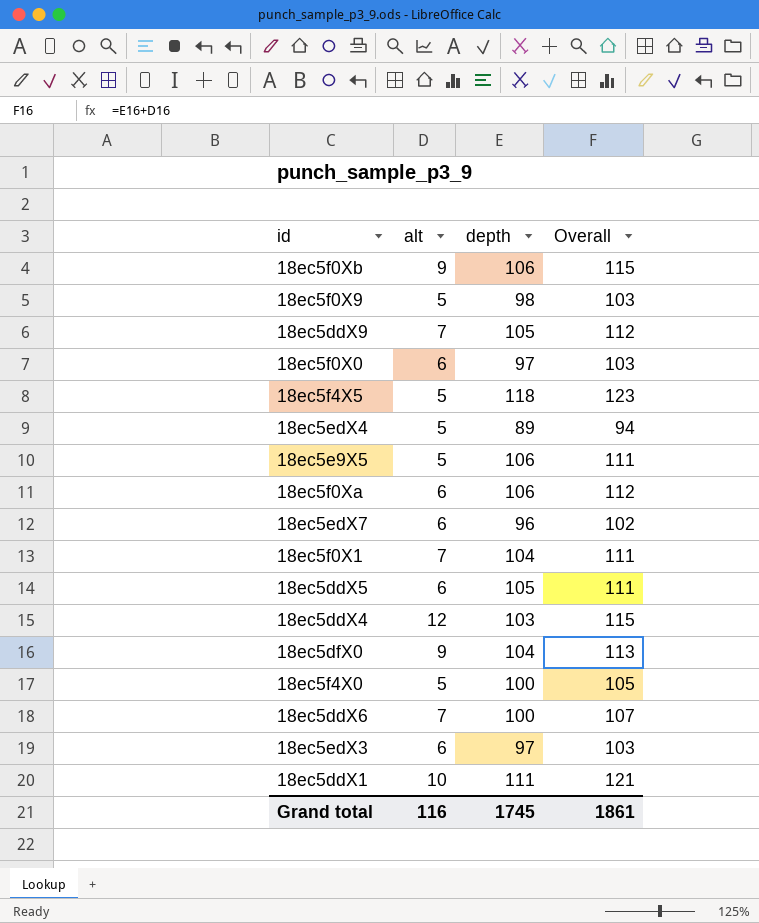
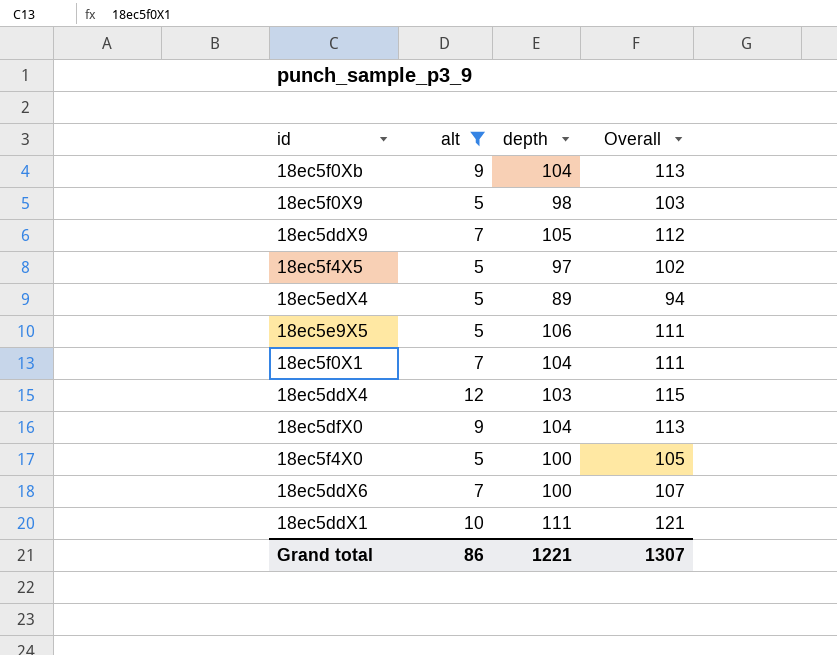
filter: none -> alt != 6
18ec5f0Xb | depth: 106 -> 104
18ec5f0Xb | Overall: 115 -> 113
18ec5f4X5 | depth: 118 -> 97
18ec5f4X5 | Overall: 123 -> 102
Grand total | alt: 116 -> 86
Grand total | depth: 1745 -> 1221
Grand total | Overall: 1861 -> 1307

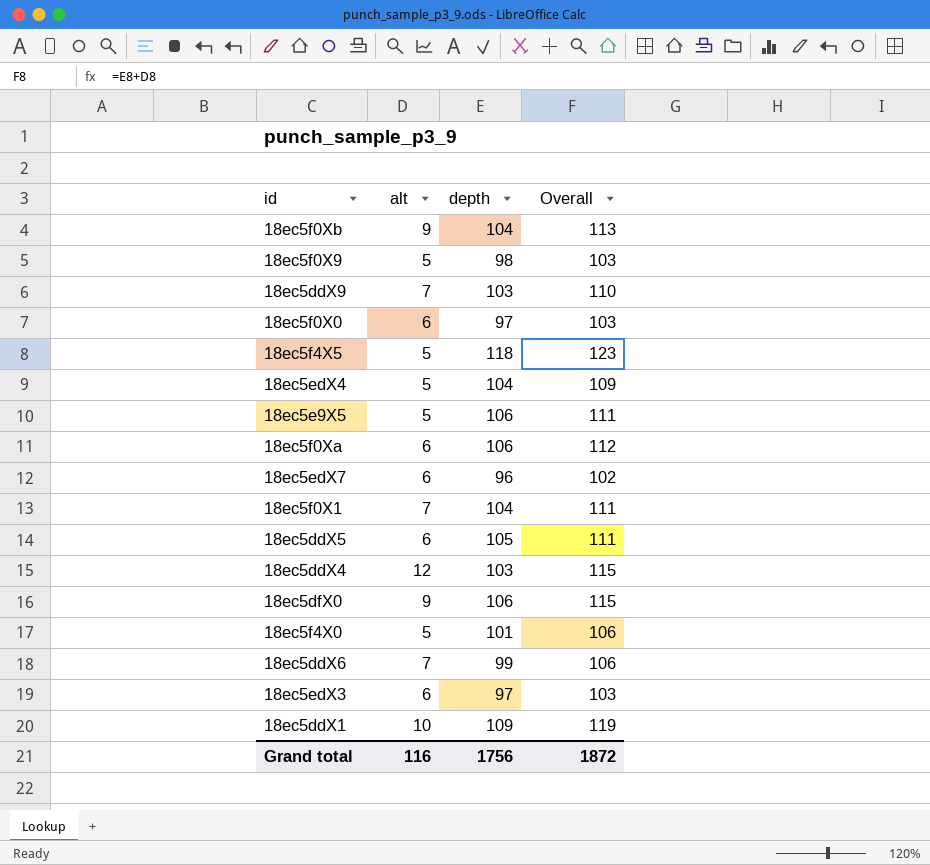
filter: alt != 6 -> none
18ec5ddX9 | depth: 105 -> 103
18ec5ddX9 | Overall: 112 -> 110
18ec5f4X5 | depth: 97 -> 118
18ec5f4X5 | Overall: 102 -> 123
18ec5edX4 | depth: 89 -> 104
18ec5edX4 | Overall: 94 -> 109
18ec5dfX0 | depth: 104 -> 106
18ec5dfX0 | Overall: 113 -> 115
18ec5f4X0 | depth: 100 -> 101
18ec5f4X0 | Overall: 105 -> 106
18ec5ddX6 | depth: 100 -> 99
18ec5ddX6 | Overall: 107 -> 106
18ec5ddX1 | depth: 111 -> 109
18ec5ddX1 | Overall: 121 -> 119
Grand total | alt: 86 -> 116
Grand total | depth: 1221 -> 1756
Grand total | Overall: 1307 -> 1872

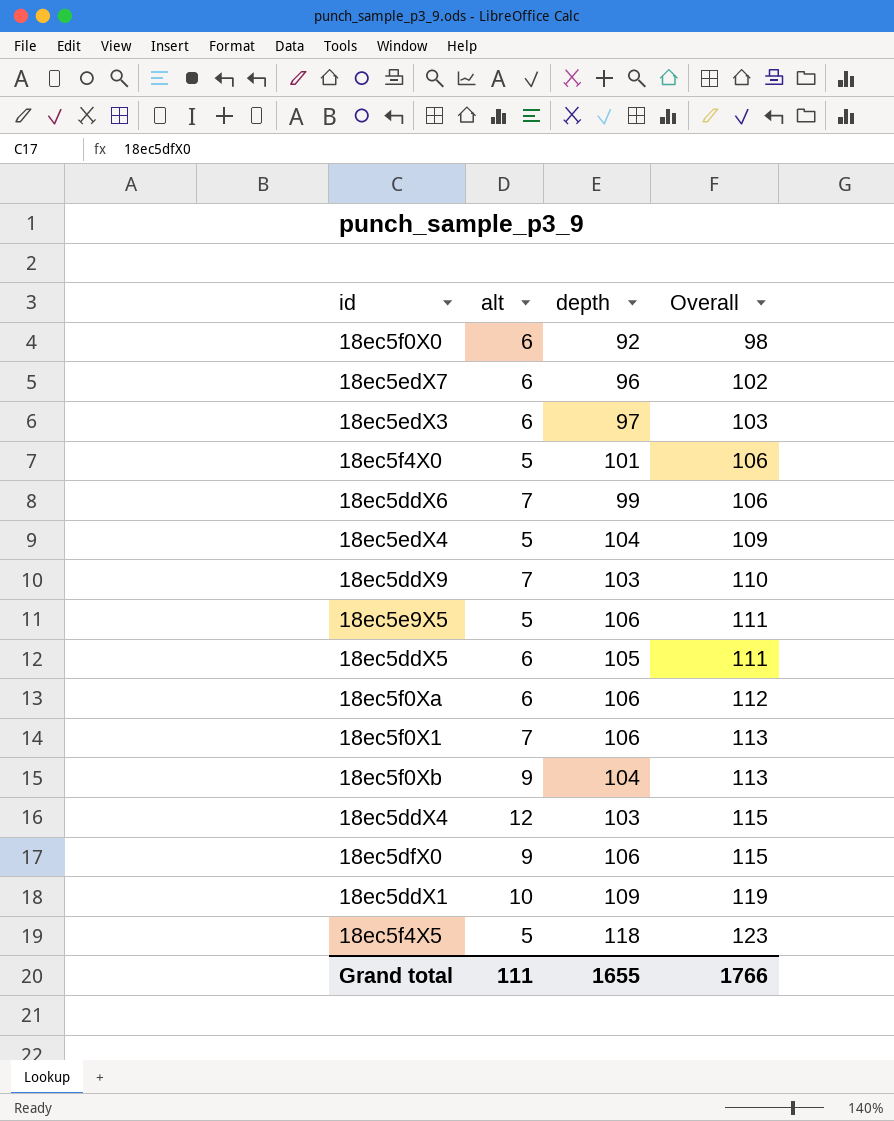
row order: none -> Overall ascending
row 18ec5f0X9: 5 | 98 | 103 -> none
18ec5f0X0 | depth: 97 -> 92
18ec5f0X0 | Overall: 103 -> 98
18ec5f0X1 | depth: 104 -> 106
18ec5f0X1 | Overall: 111 -> 113
Grand total | alt: 116 -> 111
Grand total | depth: 1756 -> 1655
Grand total | Overall: 1872 -> 1766

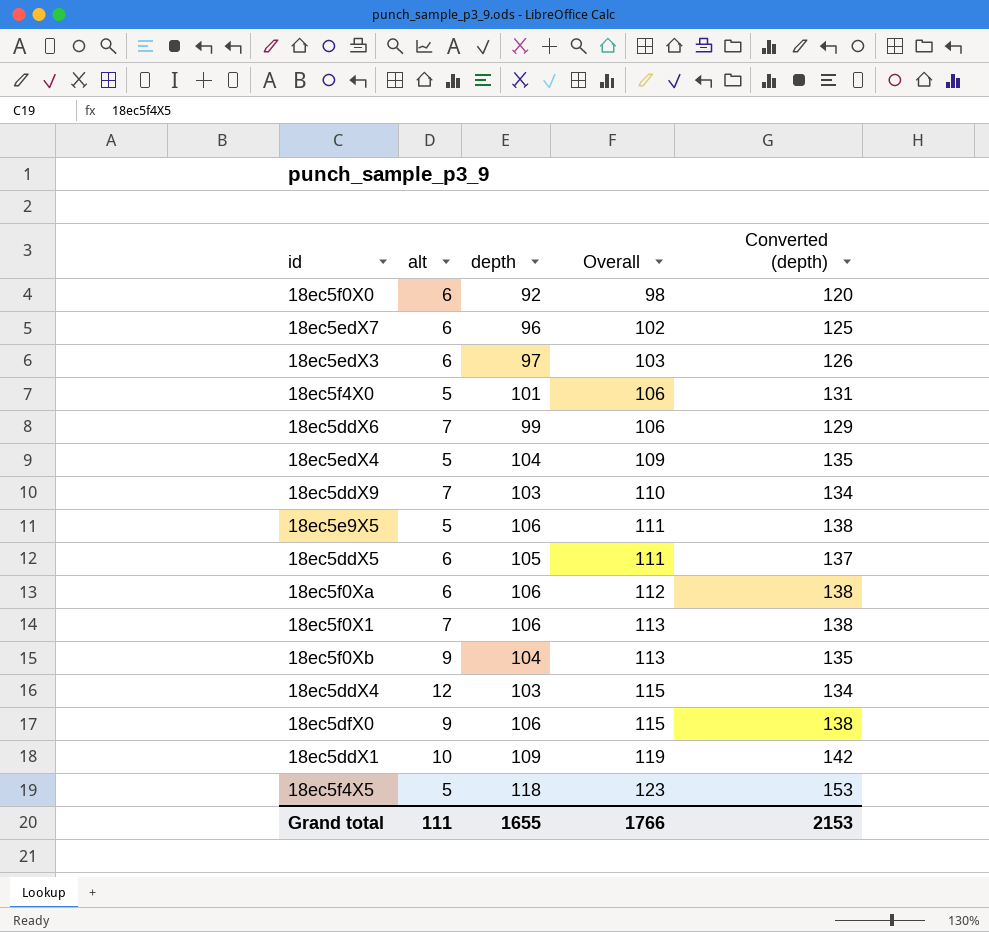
column Converted (depth) | formula: none -> [depth] * 1.3

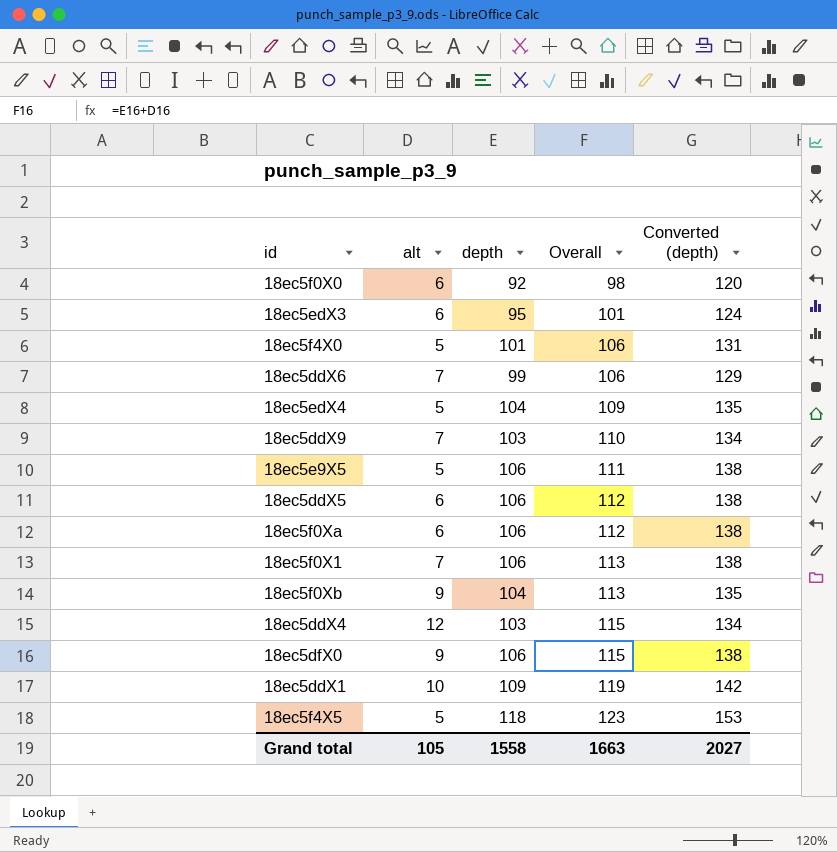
row 18ec5edX7: 6 | 96 | 102 | 125 -> none
18ec5edX3 | depth: 97 -> 95
18ec5edX3 | Overall: 103 -> 101
18ec5edX3 | Converted (depth): 126 -> 124
18ec5ddX5 | depth: 105 -> 106
18ec5ddX5 | Overall: 111 -> 112
18ec5ddX5 | Converted (depth): 137 -> 138
Grand total | alt: 111 -> 105
Grand total | depth: 1655 -> 1558
Grand total | Overall: 1766 -> 1663
Grand total | Converted (depth): 2153 -> 2027

